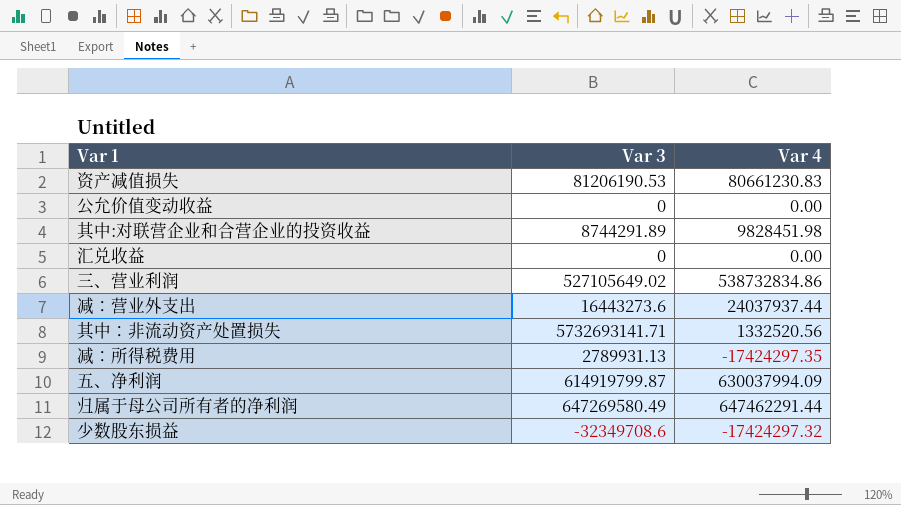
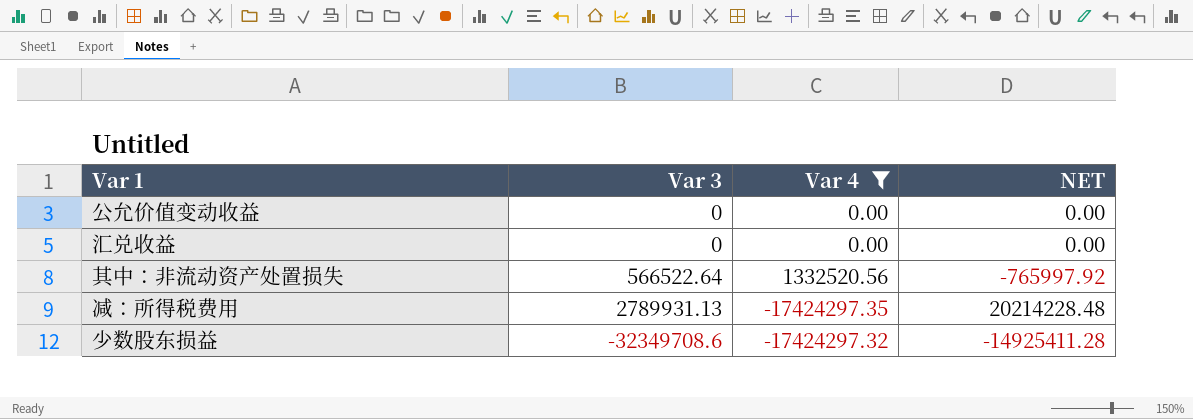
filter: none -> Var 4 <= 1332520.56
column NET | formula: none -> [Var 3] - [Var 4]
其中：非流动资产处置损失 | Var 3: 5732693141.71 -> 566522.64

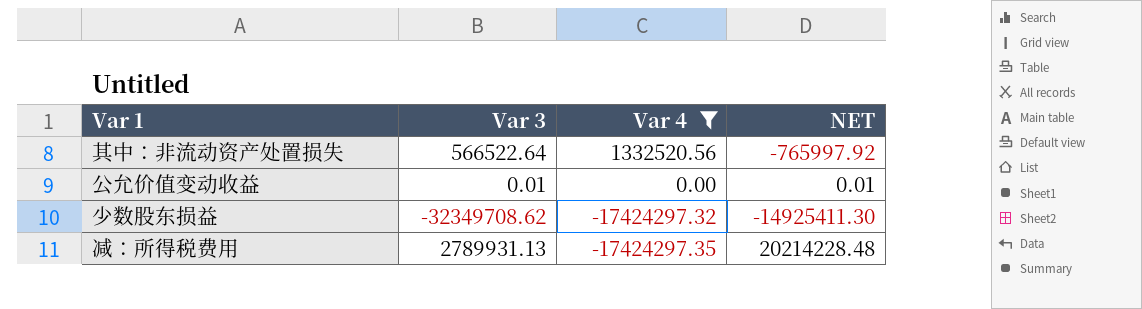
row order: none -> Var 4 descending
row 汇兑收益: 0 | 0.00 | 0.00 -> none
公允价值变动收益 | Var 3: 0 -> 0.01
公允价值变动收益 | NET: 0.00 -> 0.01
少数股东损益 | Var 3: -32349708.6 -> -32349708.62
少数股东损益 | NET: -14925411.28 -> -14925411.30

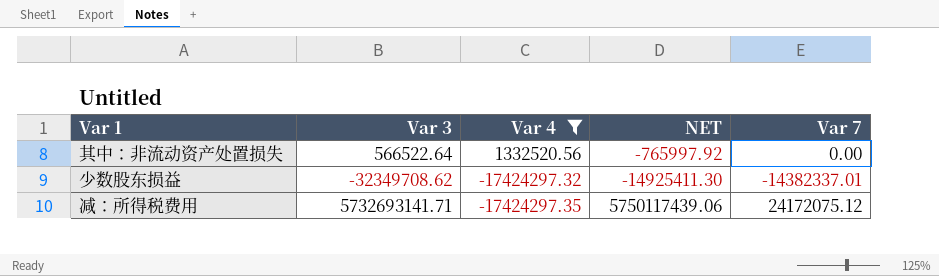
column Var 7 | position: none -> 5
row 公允价值变动收益: 0.01 | 0.00 | 0.01 -> none
减：所得税费用 | Var 3: 2789931.13 -> 5732693141.71
减：所得税费用 | NET: 20214228.48 -> 5750117439.06

